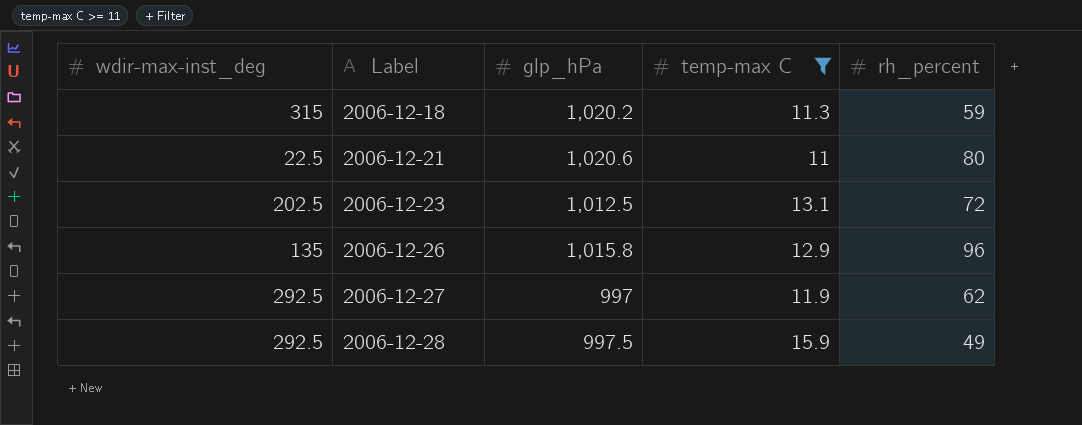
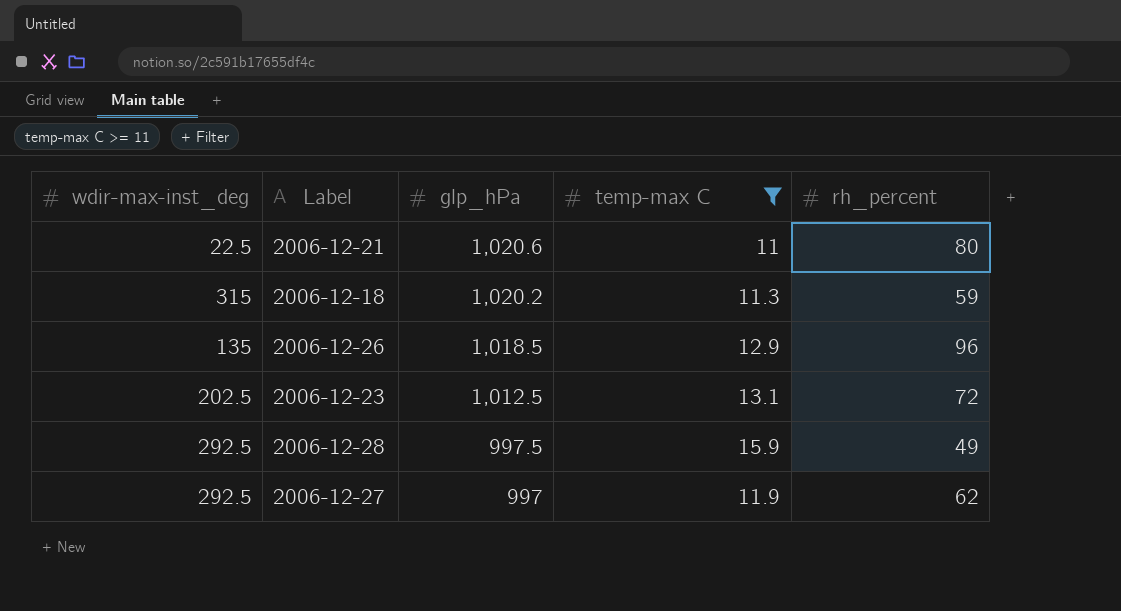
row order: Label ascending -> glp_hPa descending
2006-12-26 | glp_hPa: 1,015.8 -> 1,018.5

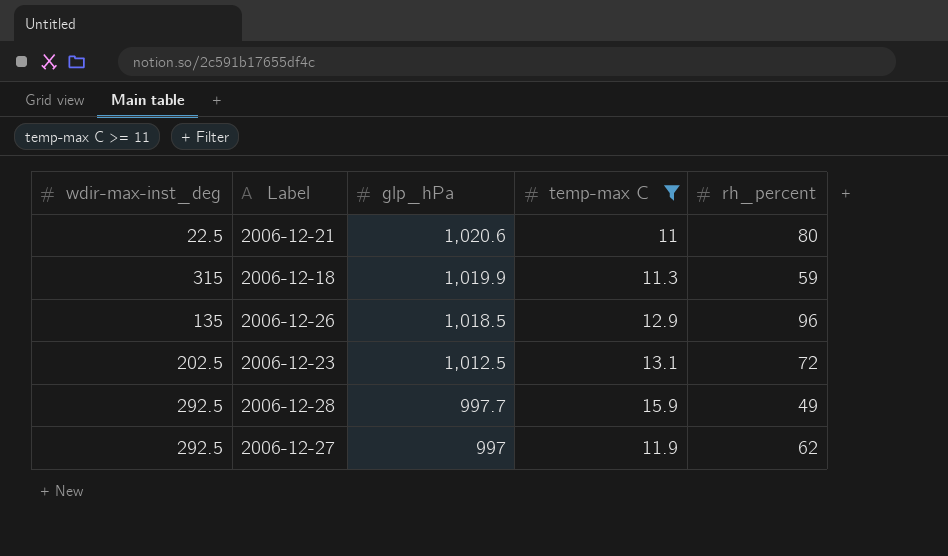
2006-12-18 | glp_hPa: 1,020.2 -> 1,019.9
2006-12-28 | glp_hPa: 997.5 -> 997.7

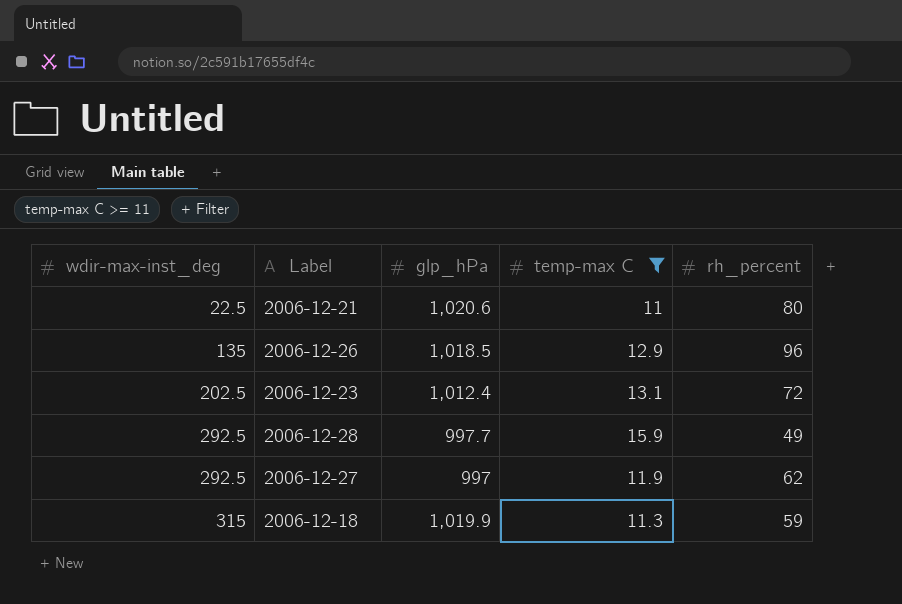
row order: glp_hPa descending -> wdir-max-inst_deg ascending
2006-12-23 | glp_hPa: 1,012.5 -> 1,012.4

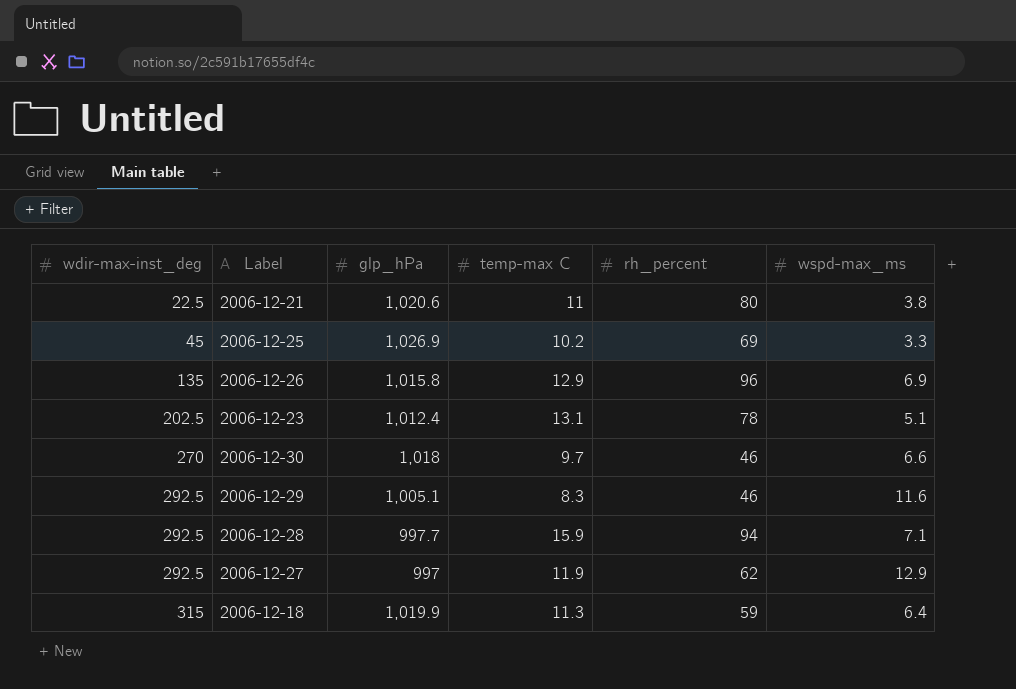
filter: temp-max C >= 11 -> none
column wspd-max_ms | position: none -> 6
2006-12-26 | glp_hPa: 1,018.5 -> 1,015.8
2006-12-23 | rh_percent: 72 -> 78
2006-12-28 | rh_percent: 49 -> 94

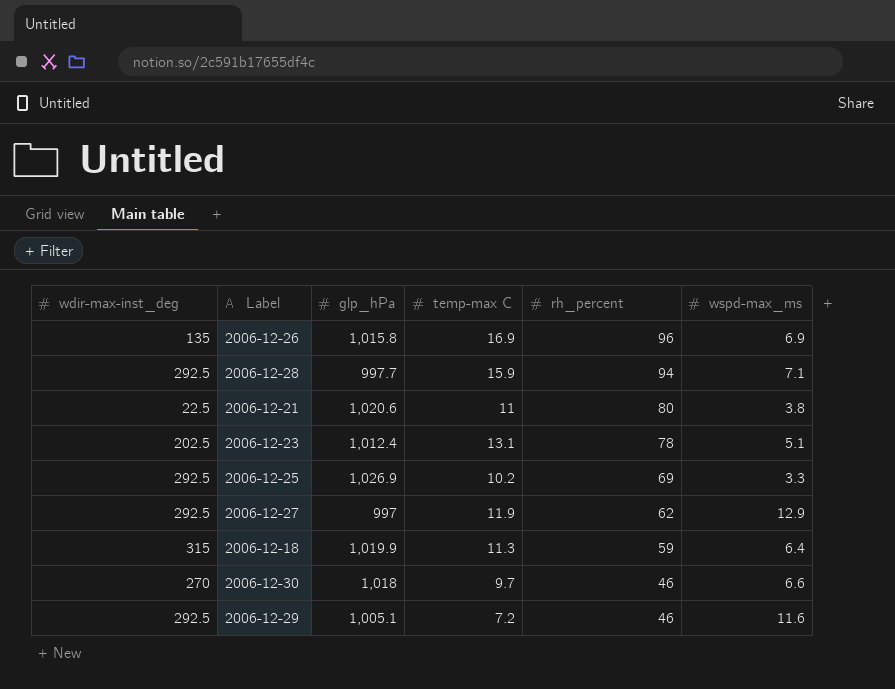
row order: wdir-max-inst_deg ascending -> rh_percent descending
2006-12-26 | temp-max C: 12.9 -> 16.9
2006-12-25 | wdir-max-inst_deg: 45 -> 292.5
2006-12-29 | temp-max C: 8.3 -> 7.2

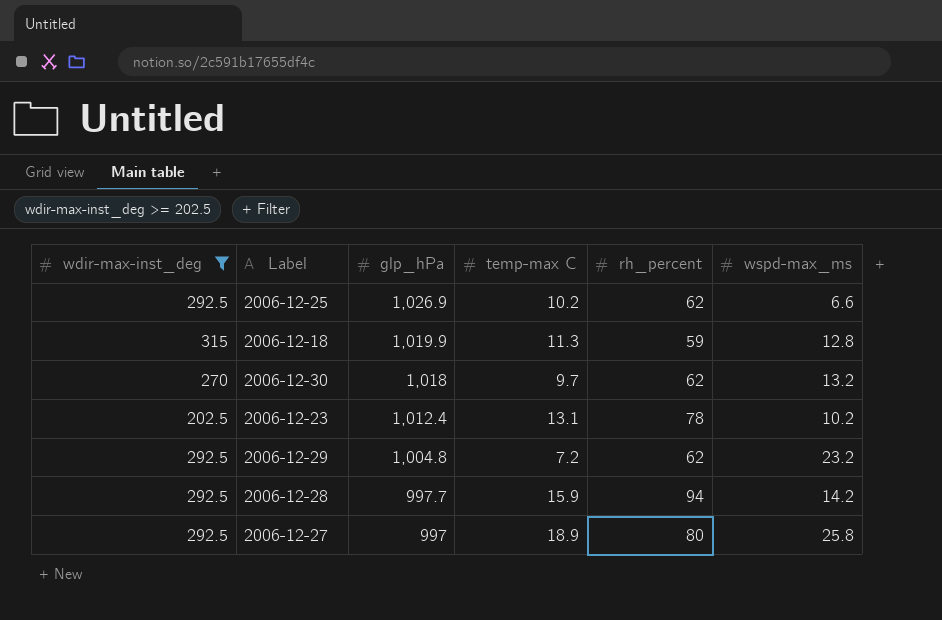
filter: none -> wdir-max-inst_deg >= 202.5
row order: rh_percent descending -> glp_hPa descending
2006-12-25 | rh_percent: 69 -> 62
2006-12-25 | wspd-max_ms: 3.3 -> 6.6
2006-12-18 | wspd-max_ms: 6.4 -> 12.8
2006-12-30 | rh_percent: 46 -> 62
2006-12-30 | wspd-max_ms: 6.6 -> 13.2
2006-12-23 | wspd-max_ms: 5.1 -> 10.2
2006-12-29 | glp_hPa: 1,005.1 -> 1,004.8
2006-12-29 | rh_percent: 46 -> 62
2006-12-29 | wspd-max_ms: 11.6 -> 23.2
2006-12-28 | wspd-max_ms: 7.1 -> 14.2
2006-12-27 | temp-max C: 11.9 -> 18.9
2006-12-27 | rh_percent: 62 -> 80
2006-12-27 | wspd-max_ms: 12.9 -> 25.8

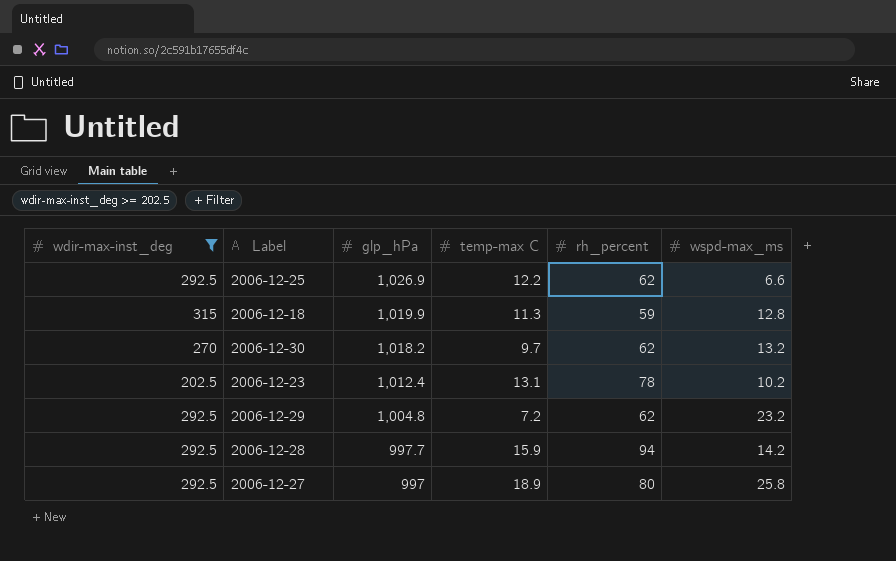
2006-12-25 | temp-max C: 10.2 -> 12.2
2006-12-30 | glp_hPa: 1,018 -> 1,018.2

